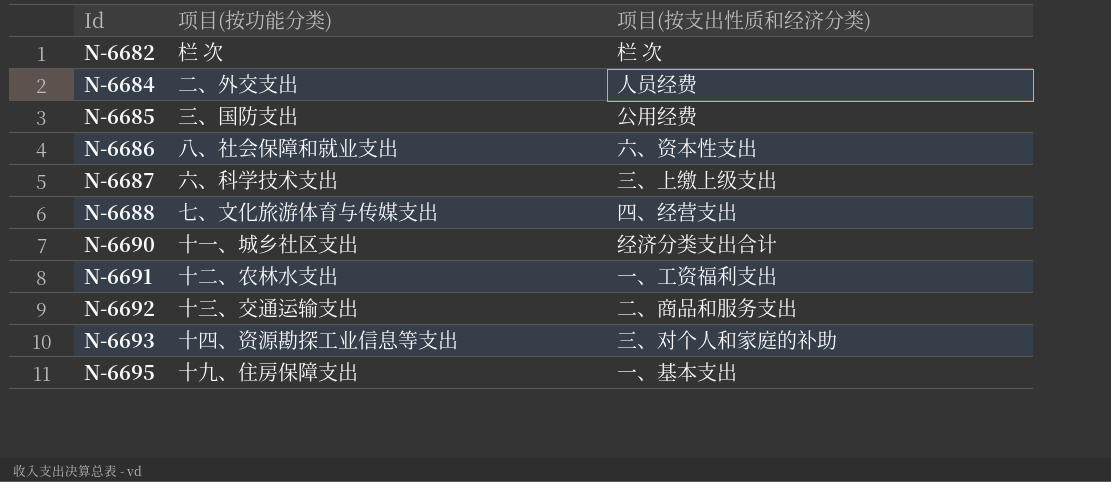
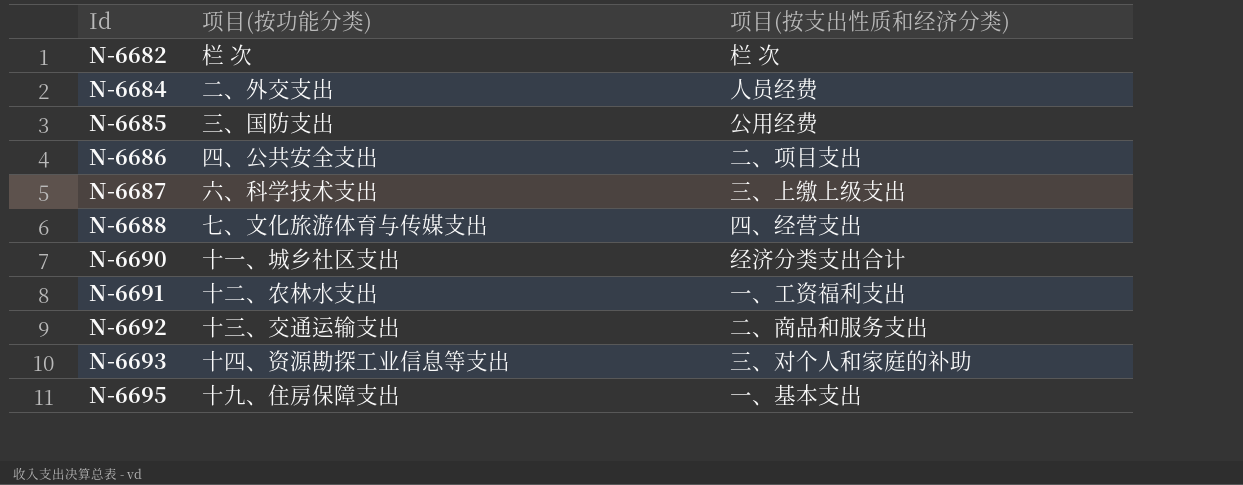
N-6686 | 项目(按功能分类): 八、社会保障和就业支出 -> 四、公共安全支出
N-6686 | 项目(按支出性质和经济分类): 六、资本性支出 -> 二、项目支出

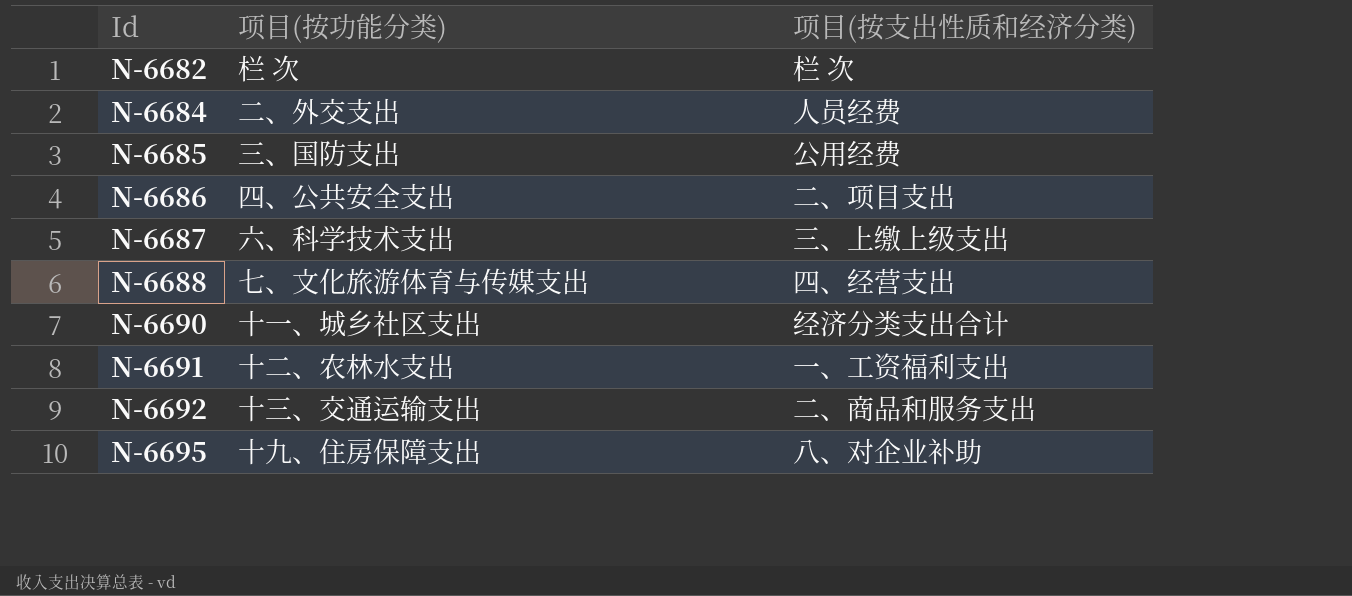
row N-6693: 十四、资源勘探工业信息等支出 | 三、对个人和家庭的补助 -> none
N-6695 | 项目(按支出性质和经济分类): 一、基本支出 -> 八、对企业补助

